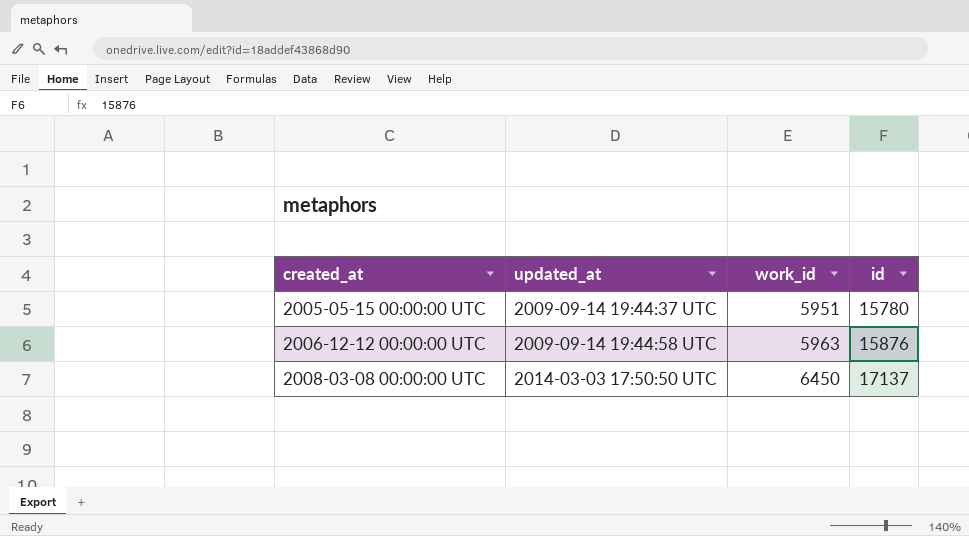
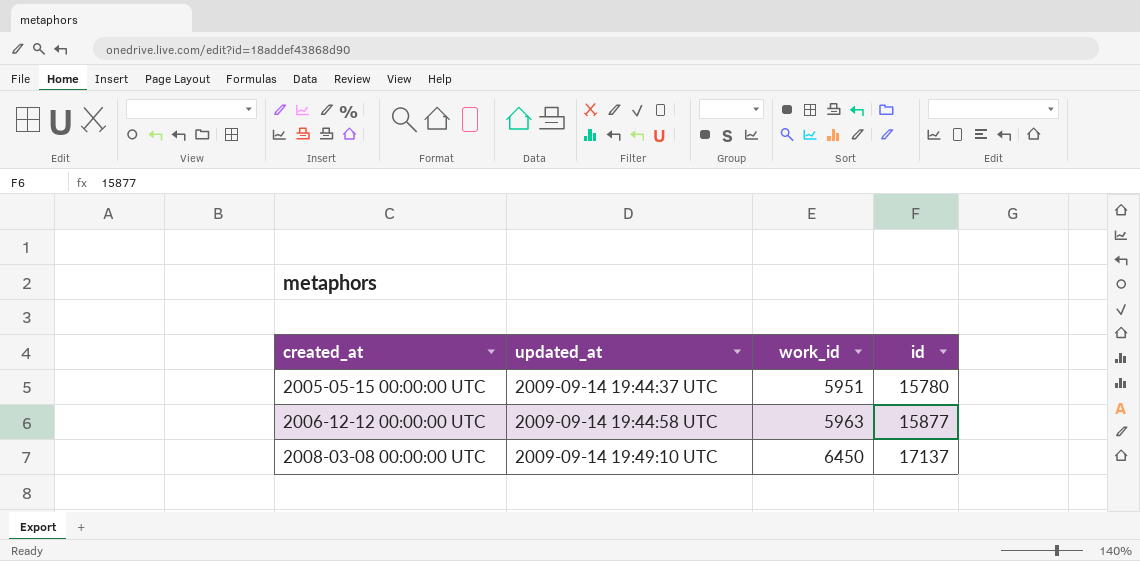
2006-12-12 00:00:00 UTC | id: 15876 -> 15877
2008-03-08 00:00:00 UTC | updated_at: 2014-03-03 17:50:50 UTC -> 2009-09-14 19:49:10 UTC

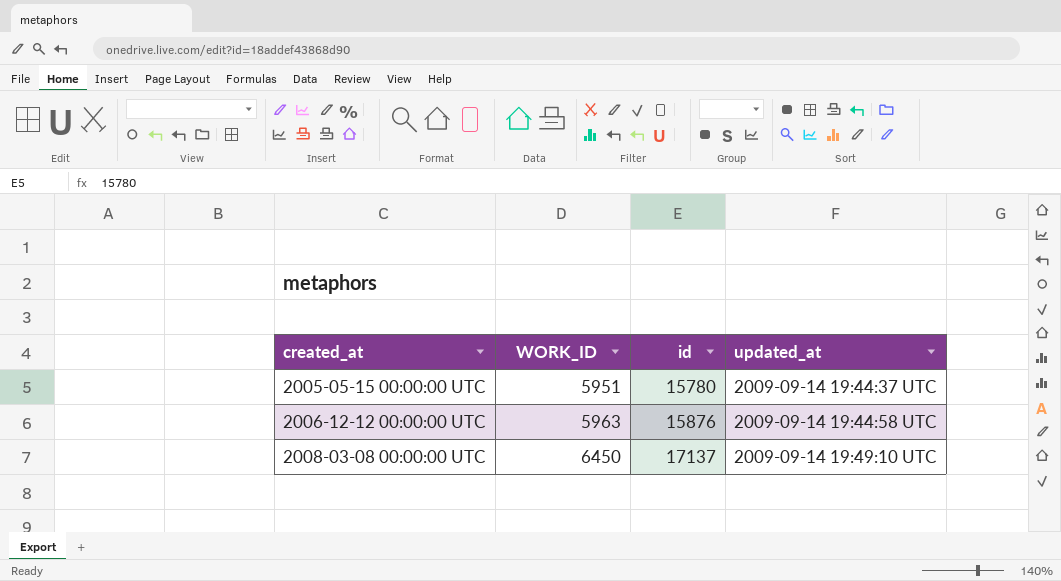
column name: work_id -> WORK_ID
column updated_at | position: 2 -> 4
2006-12-12 00:00:00 UTC | id: 15877 -> 15876

